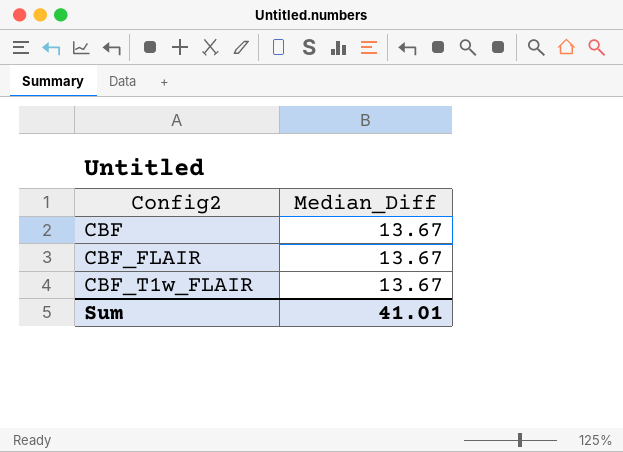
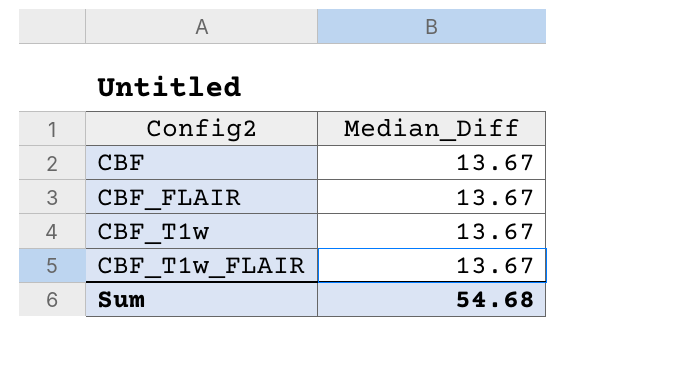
row CBF_T1w: none -> 13.67
Sum | Median_Diff: 41.01 -> 54.68

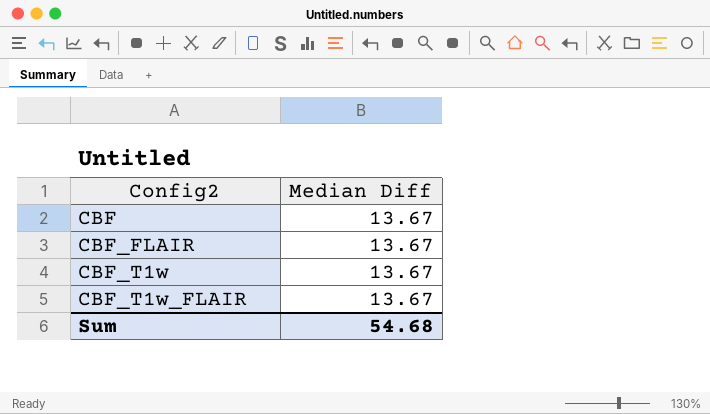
column name: Median_Diff -> Median Diff

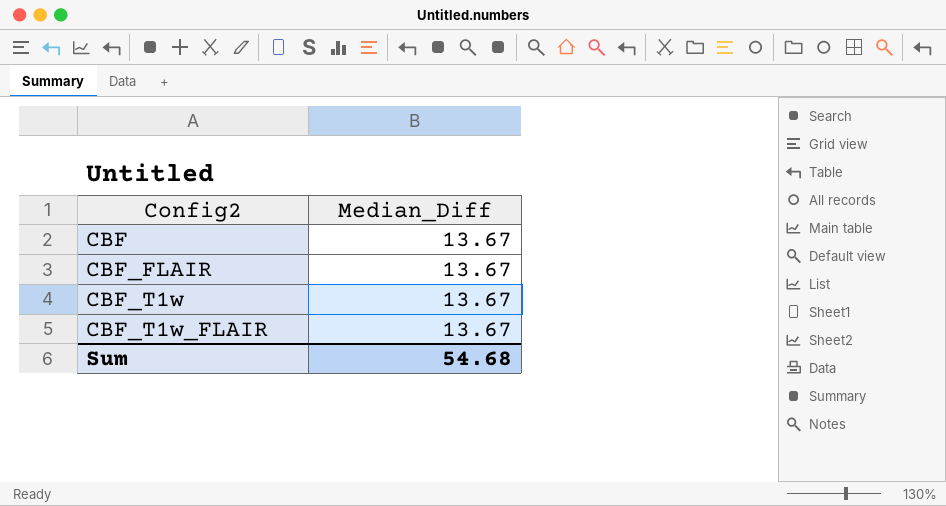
column name: Median Diff -> Median_Diff

